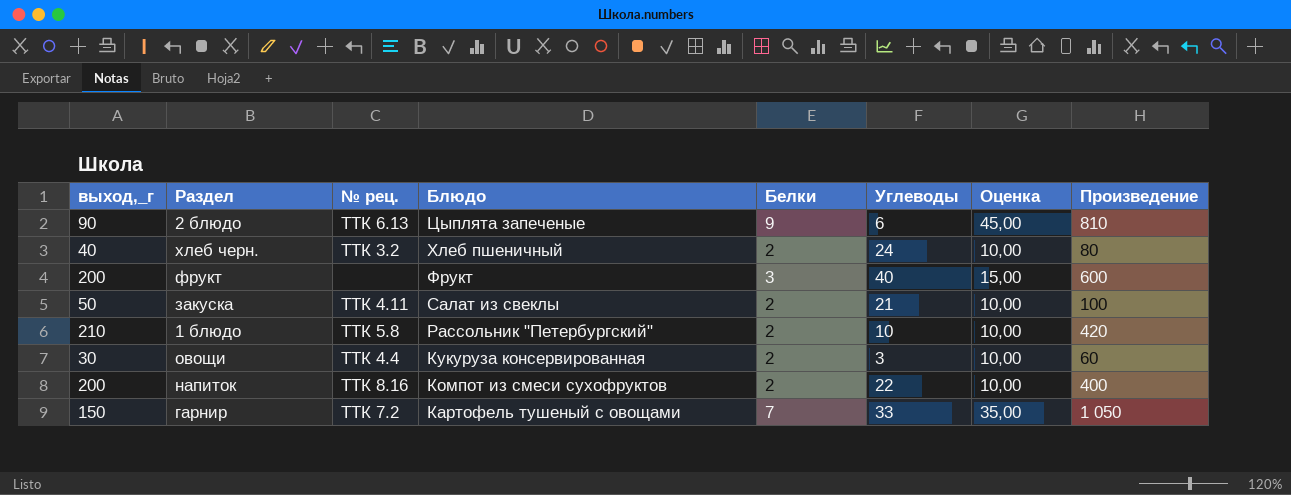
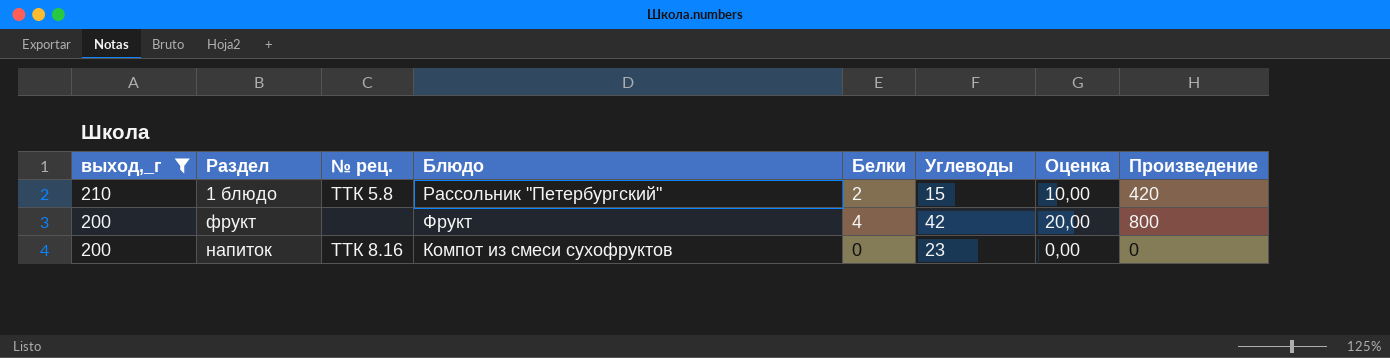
filter: none -> выход,_г >= 200
row order: Блюдо descending -> выход,_г descending
1 блюдо | Углеводы: 10 -> 15
фрукт | Белки: 3 -> 4
фрукт | Углеводы: 40 -> 42
фрукт | Оценка: 15,00 -> 20,00
фрукт | Произведение: 600 -> 800
напиток | Белки: 2 -> 0
напиток | Углеводы: 22 -> 23
напиток | Оценка: 10,00 -> 0,00
напиток | Произведение: 400 -> 0

